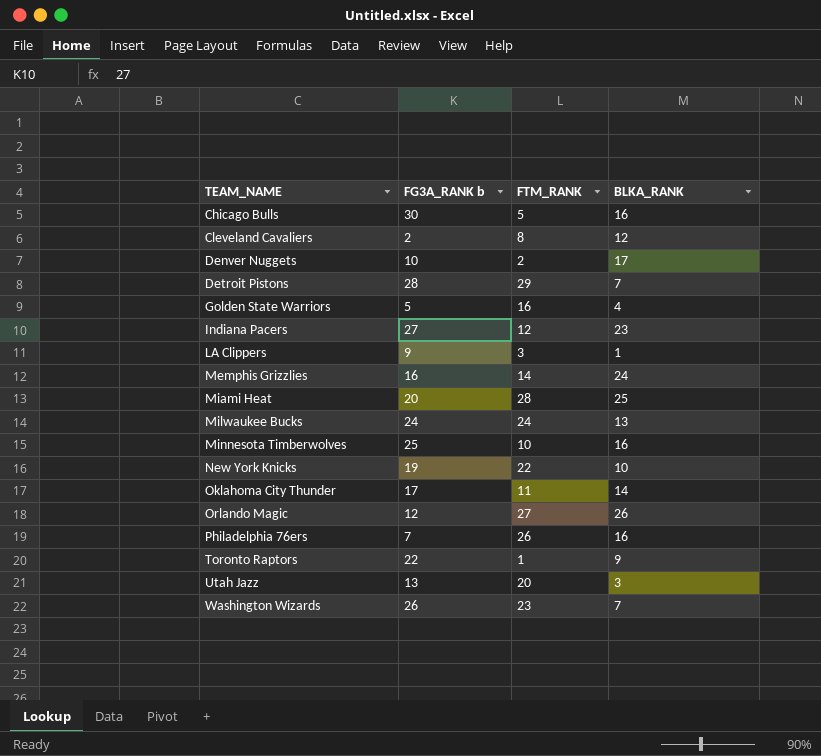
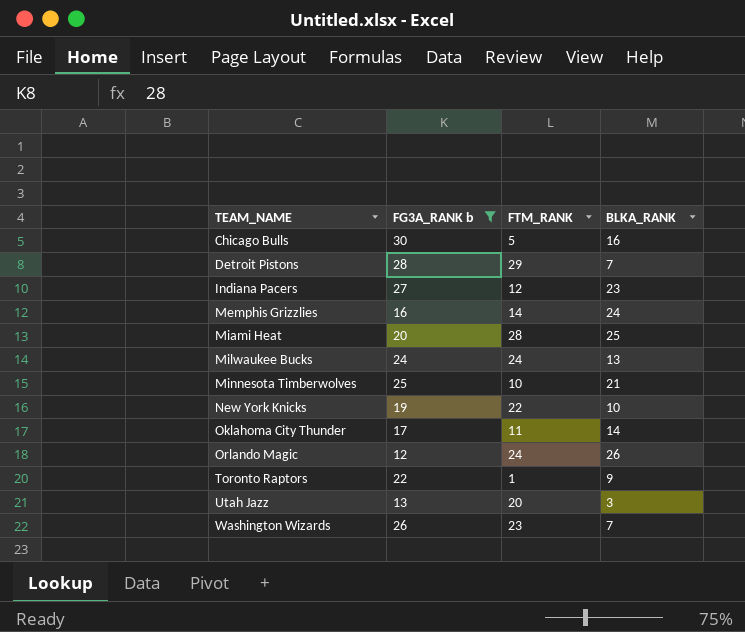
filter: none -> FG3A_RANK b >= 12
Minnesota Timberwolves | BLKA_RANK: 16 -> 21
Orlando Magic | FTM_RANK: 27 -> 24

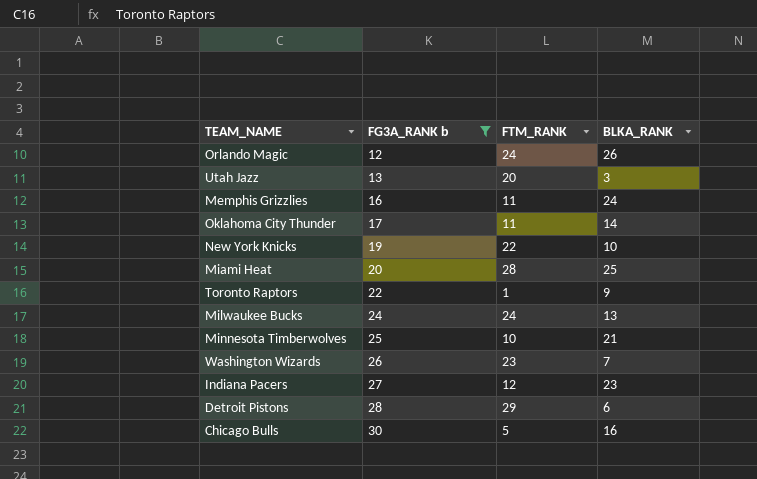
row order: TEAM_NAME ascending -> FG3A_RANK b ascending
Memphis Grizzlies | FTM_RANK: 14 -> 11
Detroit Pistons | BLKA_RANK: 7 -> 6

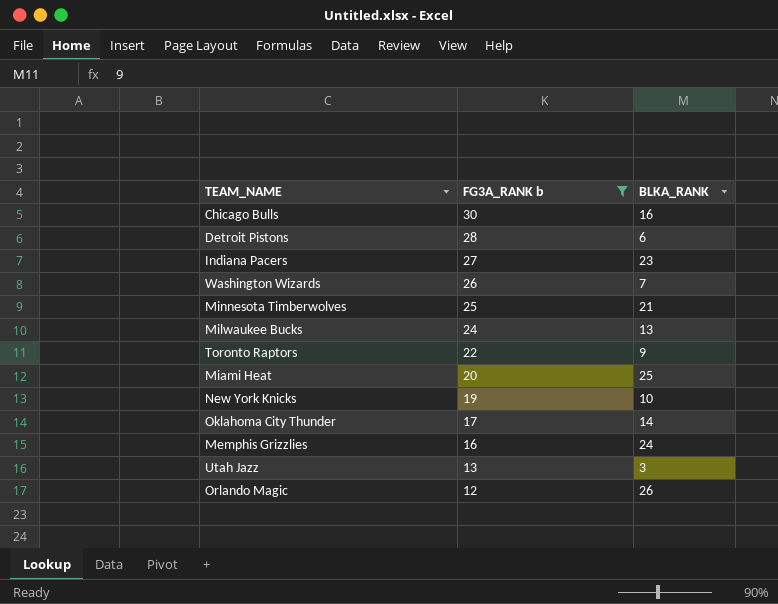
row order: FG3A_RANK b ascending -> FG3A_RANK b descending
column FTM_RANK | position: 3 -> none

